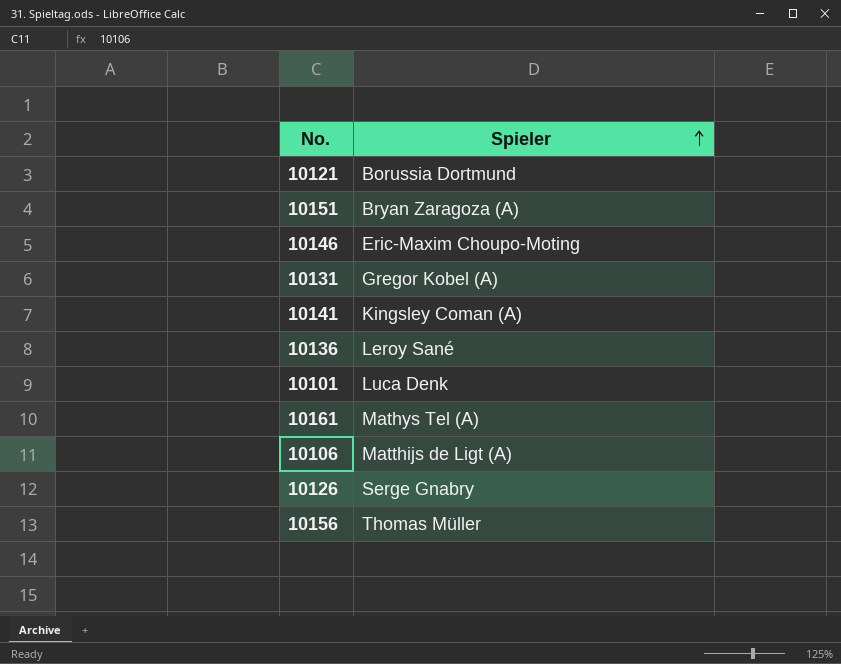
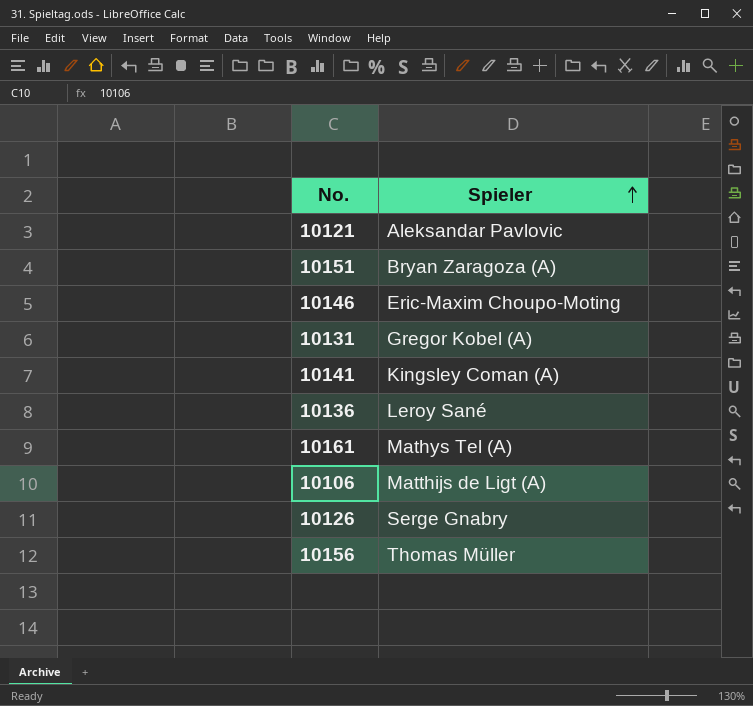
row 10101: Luca Denk -> none
10121 | Spieler: Borussia Dortmund -> Aleksandar Pavlovic

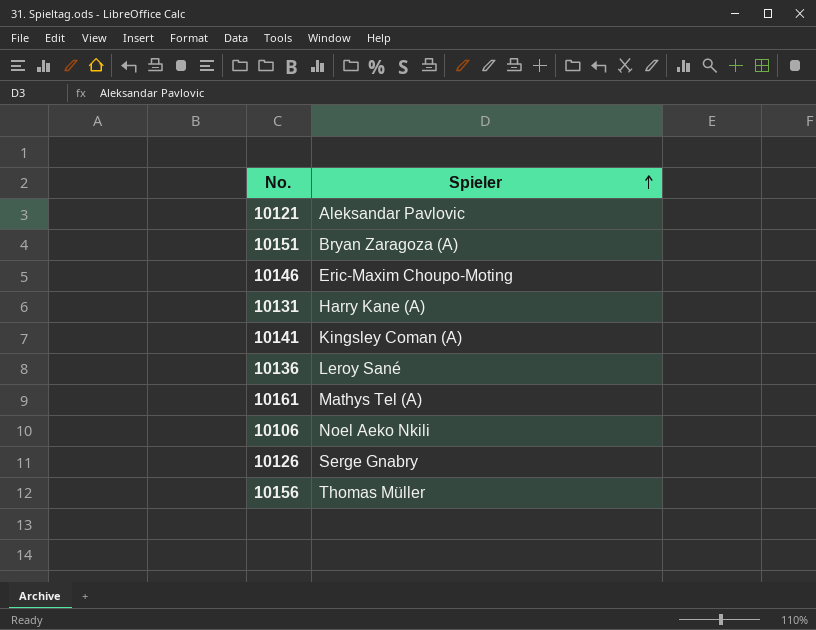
10131 | Spieler: Gregor Kobel (A) -> Harry Kane (A)
10106 | Spieler: Matthijs de Ligt (A) -> Noel Aeko Nkili

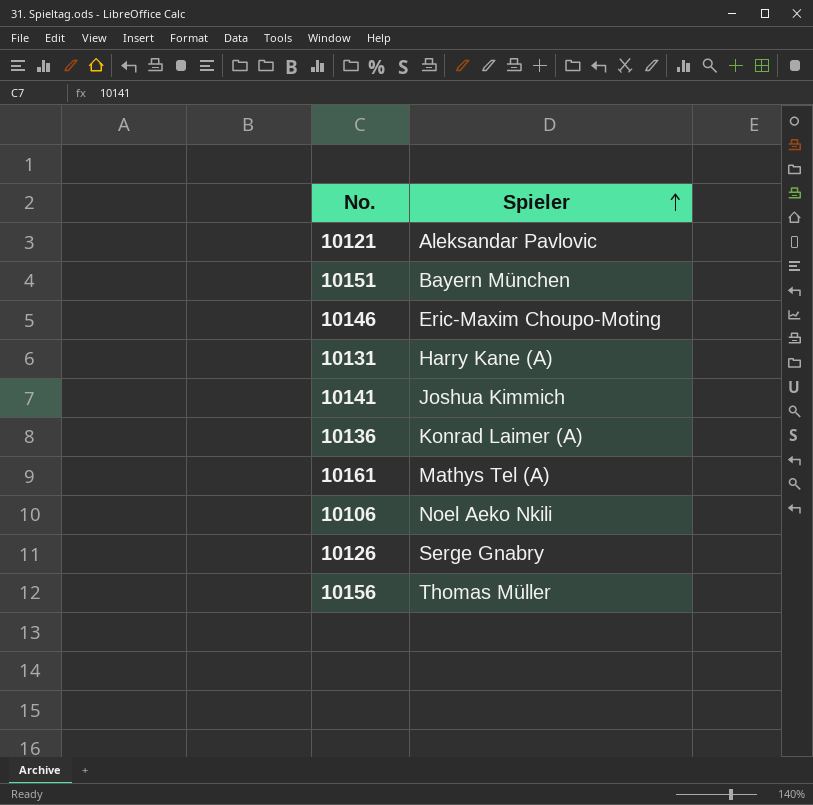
10151 | Spieler: Bryan Zaragoza (A) -> Bayern München
10141 | Spieler: Kingsley Coman (A) -> Joshua Kimmich
10136 | Spieler: Leroy Sané -> Konrad Laimer (A)

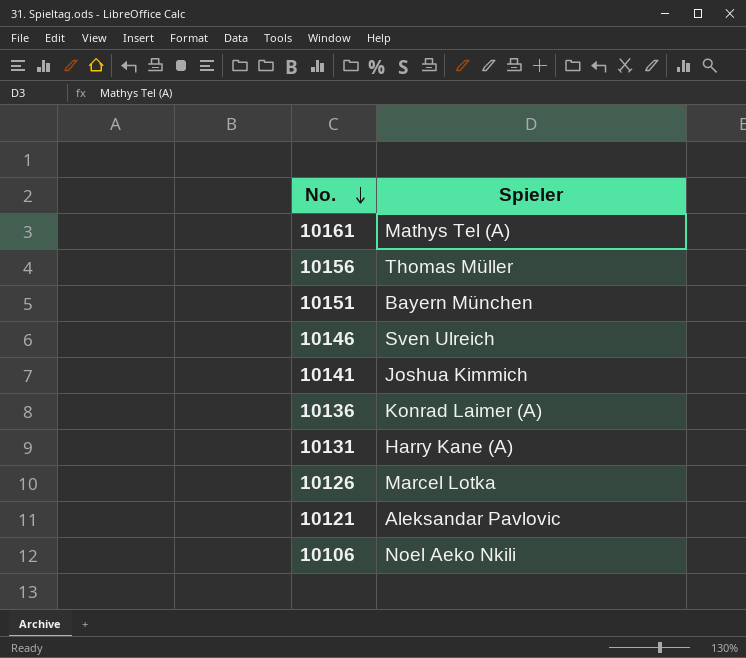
row order: Spieler ascending -> No. descending
10146 | Spieler: Eric-Maxim Choupo-Moting -> Sven Ulreich
10126 | Spieler: Serge Gnabry -> Marcel Lotka

